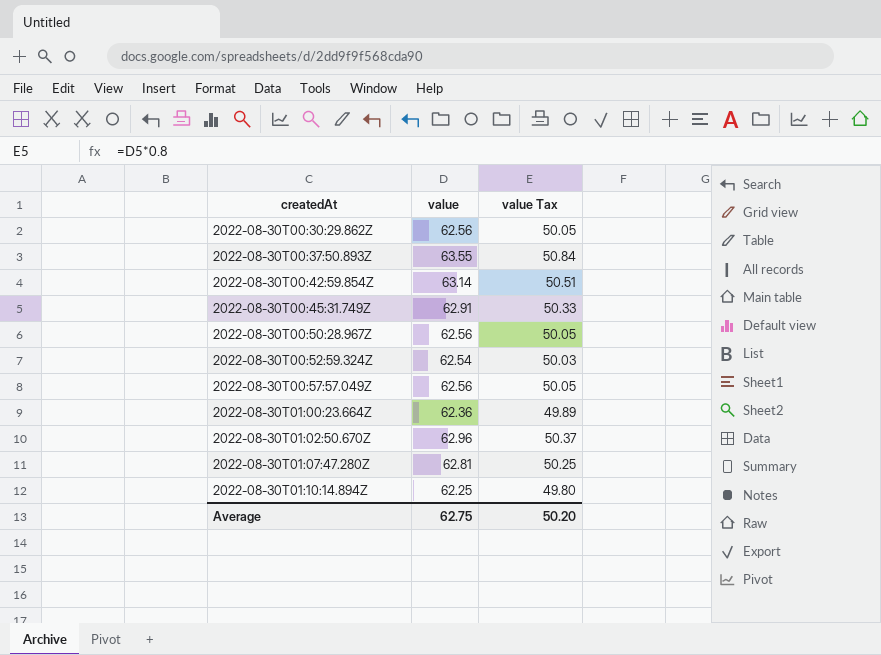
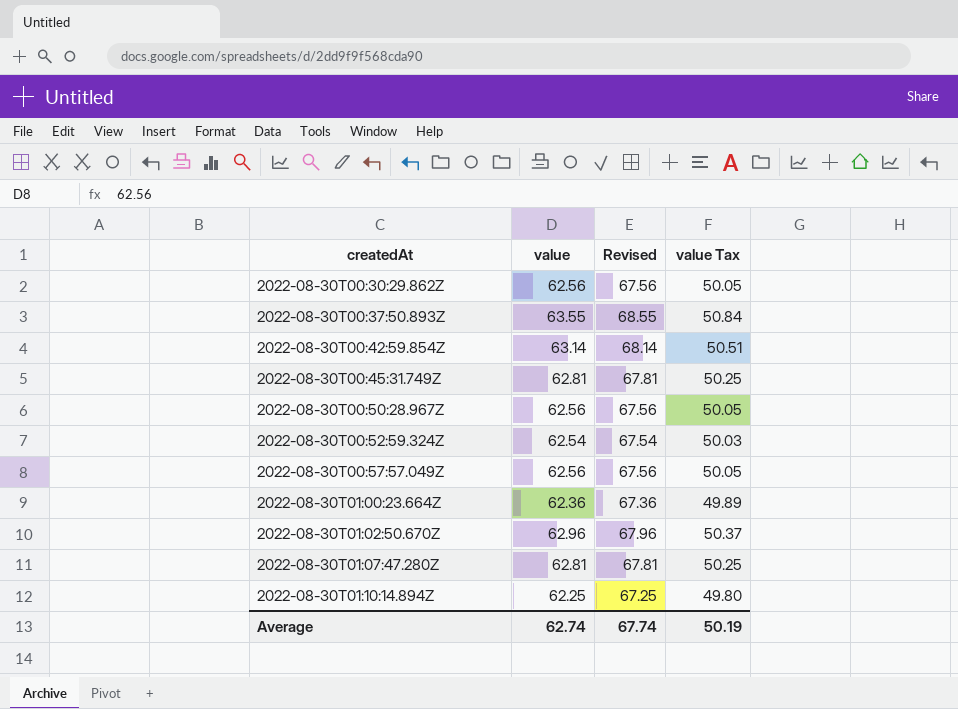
column Revised | formula: none -> [value] + 5
2022-08-30T00:45:31.749Z | value: 62.91 -> 62.81
2022-08-30T00:45:31.749Z | value Tax: 50.33 -> 50.25
Average | value: 62.75 -> 62.74
Average | value Tax: 50.20 -> 50.19

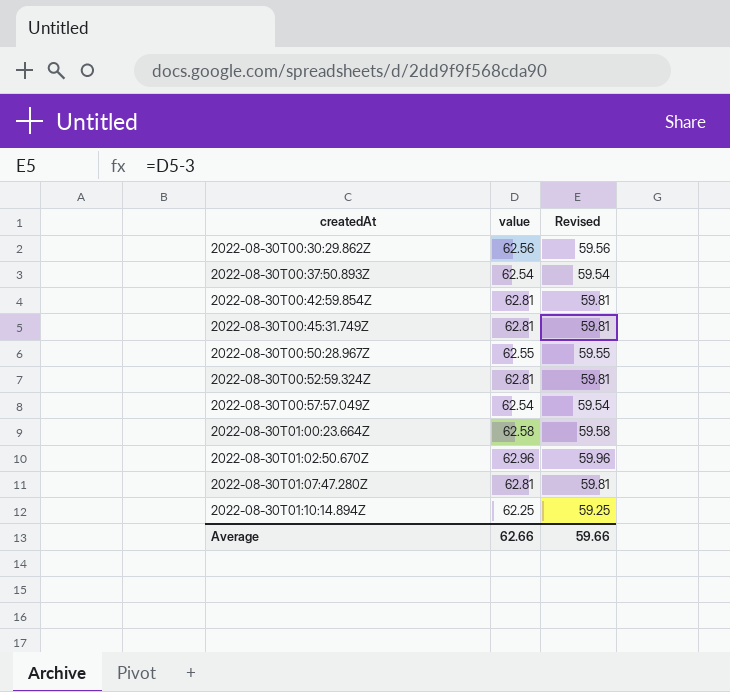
column value Tax | formula: [value] * 0.8 -> none
column Revised | formula: [value] + 5 -> [value] - 3
2022-08-30T00:37:50.893Z | value: 63.55 -> 62.54
2022-08-30T00:42:59.854Z | value: 63.14 -> 62.81
2022-08-30T00:50:28.967Z | value: 62.56 -> 62.55
2022-08-30T00:52:59.324Z | value: 62.54 -> 62.81
2022-08-30T00:57:57.049Z | value: 62.56 -> 62.54
2022-08-30T01:00:23.664Z | value: 62.36 -> 62.58
Average | value: 62.74 -> 62.66
Average | Revised: 67.74 -> 59.66

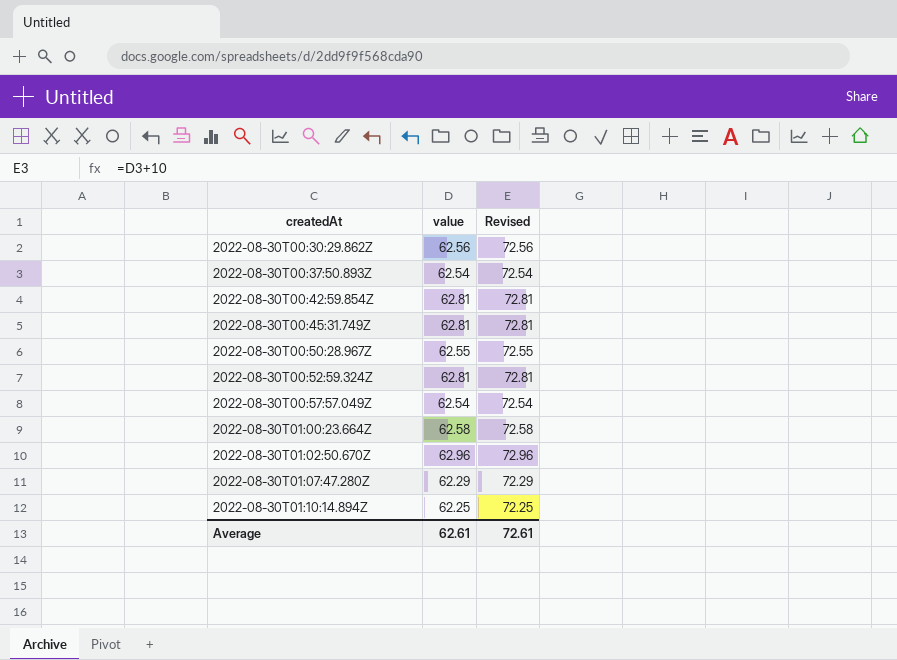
column Revised | formula: [value] - 3 -> [value] + 10
2022-08-30T01:07:47.280Z | value: 62.81 -> 62.29
Average | value: 62.66 -> 62.61
Average | Revised: 59.66 -> 72.61

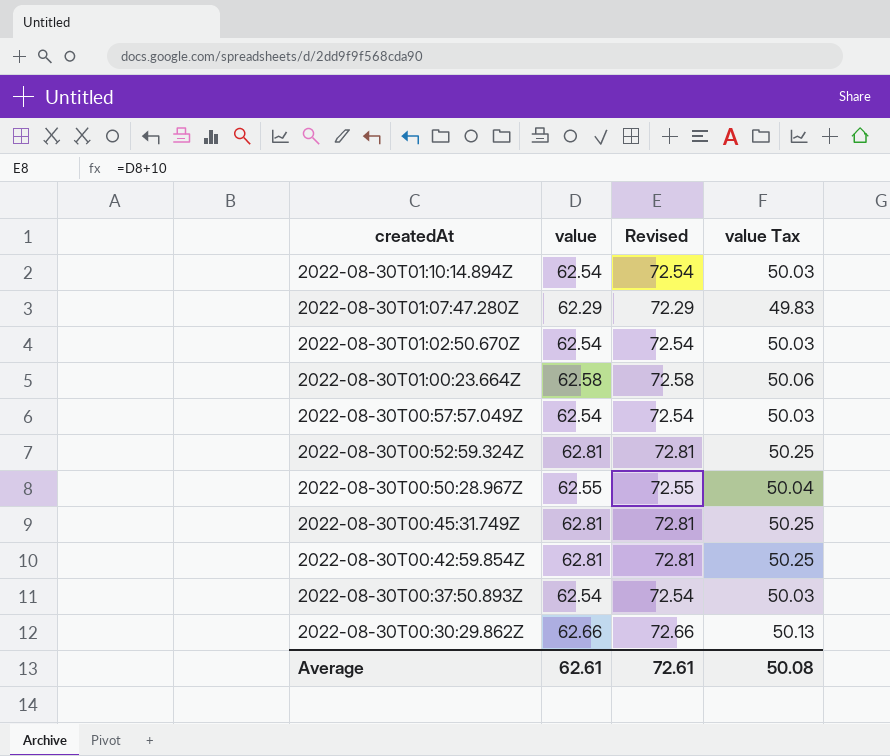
row order: createdAt ascending -> createdAt descending
column value Tax | formula: none -> [value] * 0.8
2022-08-30T01:10:14.894Z | value: 62.25 -> 62.54
2022-08-30T01:10:14.894Z | Revised: 72.25 -> 72.54
2022-08-30T01:02:50.670Z | value: 62.96 -> 62.54
2022-08-30T01:02:50.670Z | Revised: 72.96 -> 72.54
2022-08-30T00:30:29.862Z | value: 62.56 -> 62.66
2022-08-30T00:30:29.862Z | Revised: 72.56 -> 72.66

